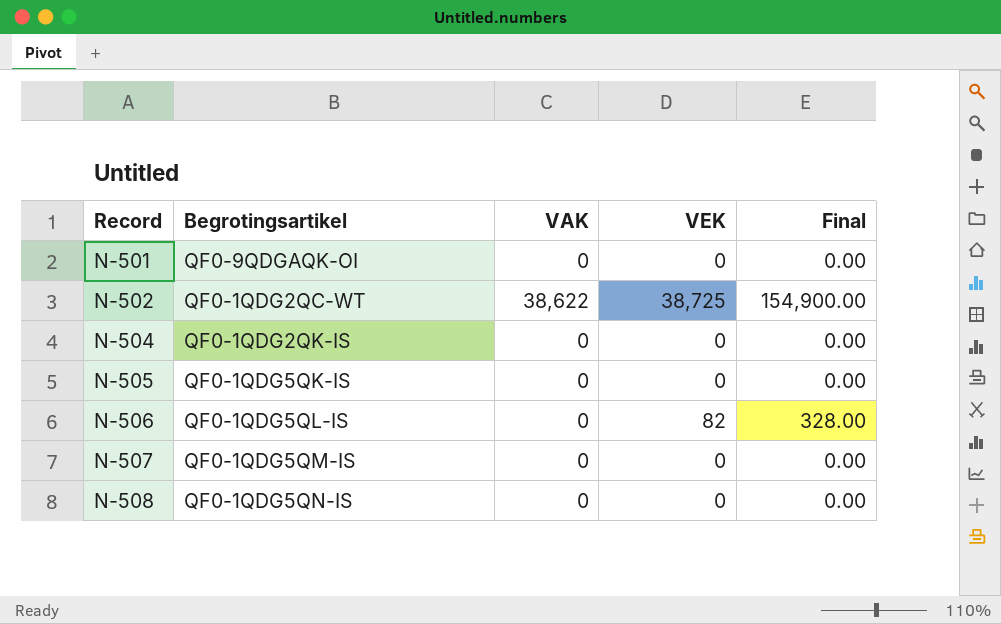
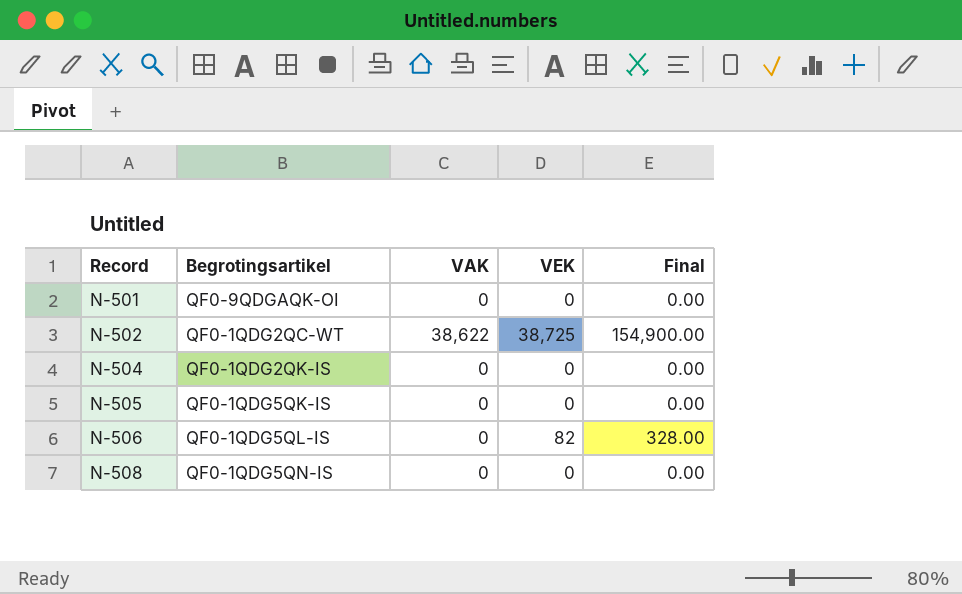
row N-507: QF0-1QDG5QM-IS | 0 | 0 | 0.00 -> none

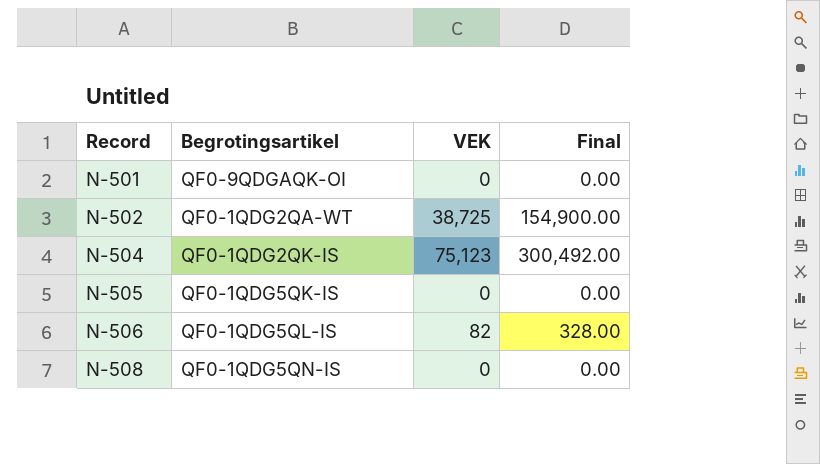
column VAK | position: 3 -> none
N-502 | Begrotingsartikel: QF0-1QDG2QC-WT -> QF0-1QDG2QA-WT
N-504 | VEK: 0 -> 75,123
N-504 | Final: 0.00 -> 300,492.00

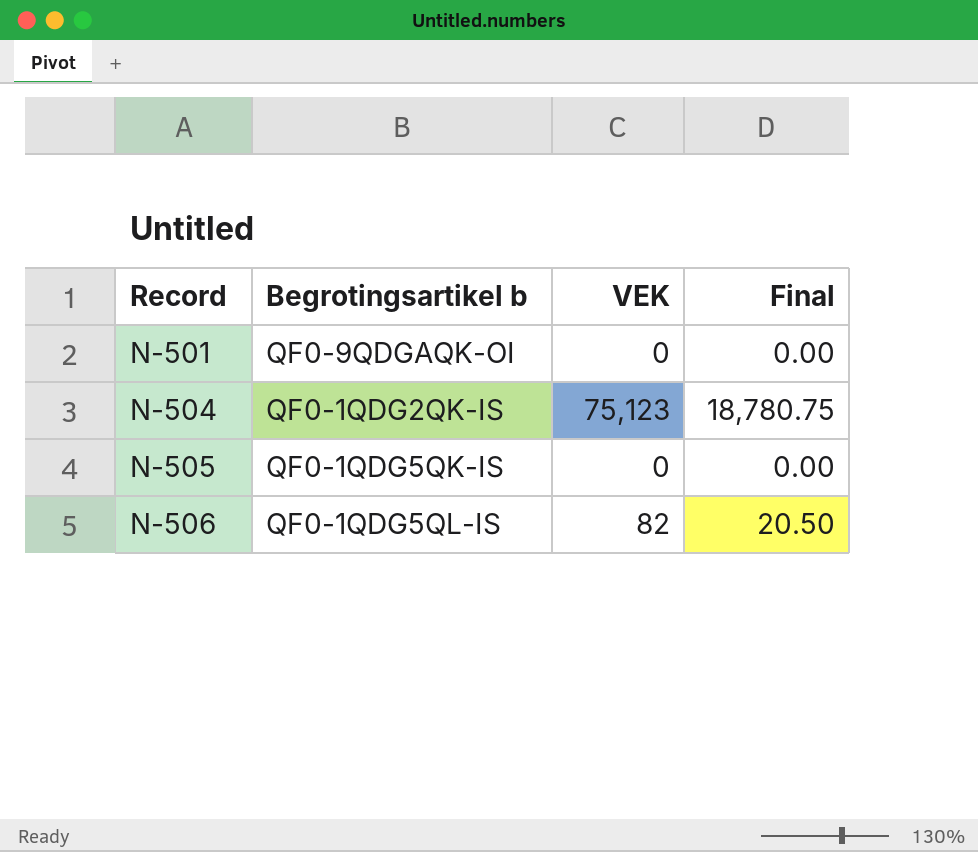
column name: Begrotingsartikel -> Begrotingsartikel b
column Final | formula: [VEK] * 4 -> [VEK] * 0.25
row N-502: QF0-1QDG2QA-WT | 38,725 | 154,900.00 -> none
row N-508: QF0-1QDG5QN-IS | 0 | 0.00 -> none

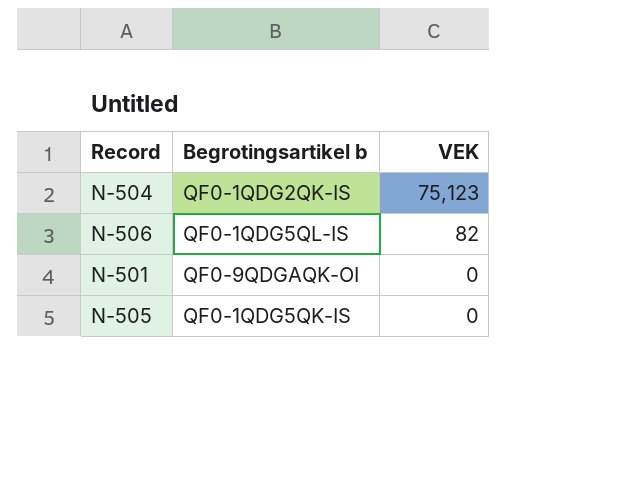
row order: Record ascending -> VEK descending
column Final | formula: [VEK] * 0.25 -> none

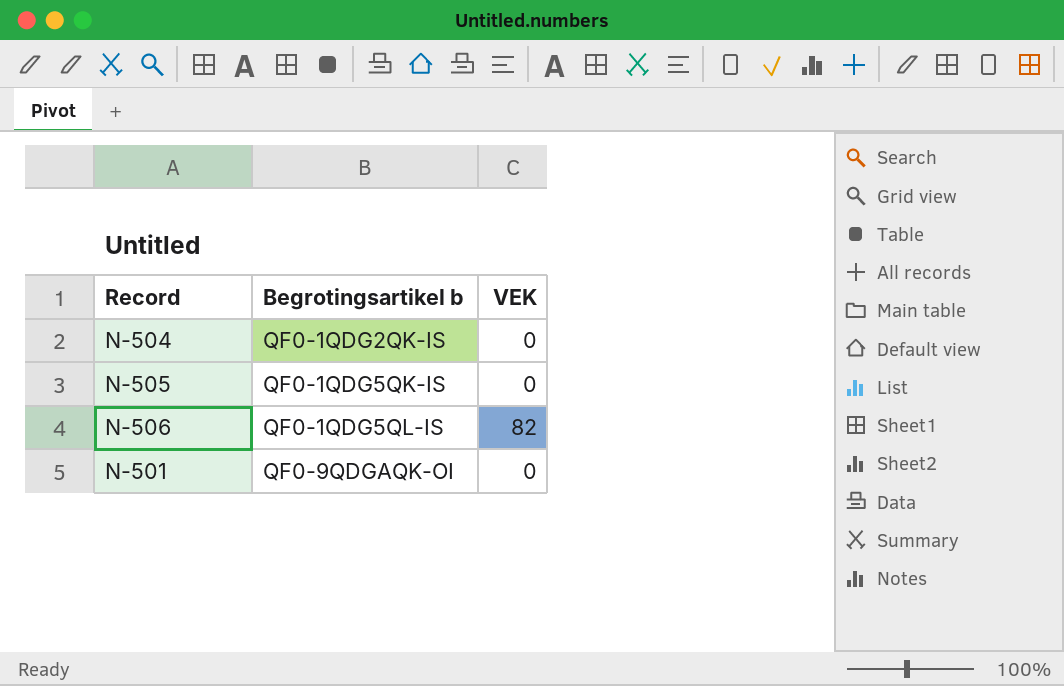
row order: VEK descending -> Begrotingsartikel b ascending
N-504 | VEK: 75,123 -> 0

